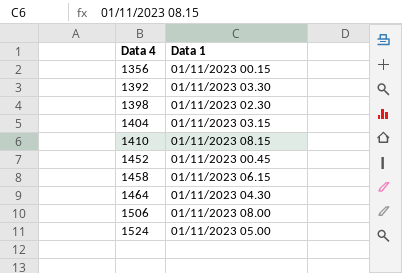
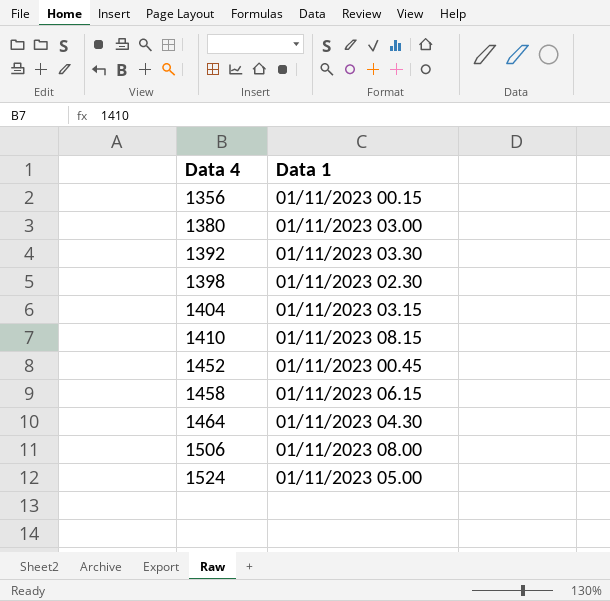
row 1380: none -> 01/11/2023 03.00

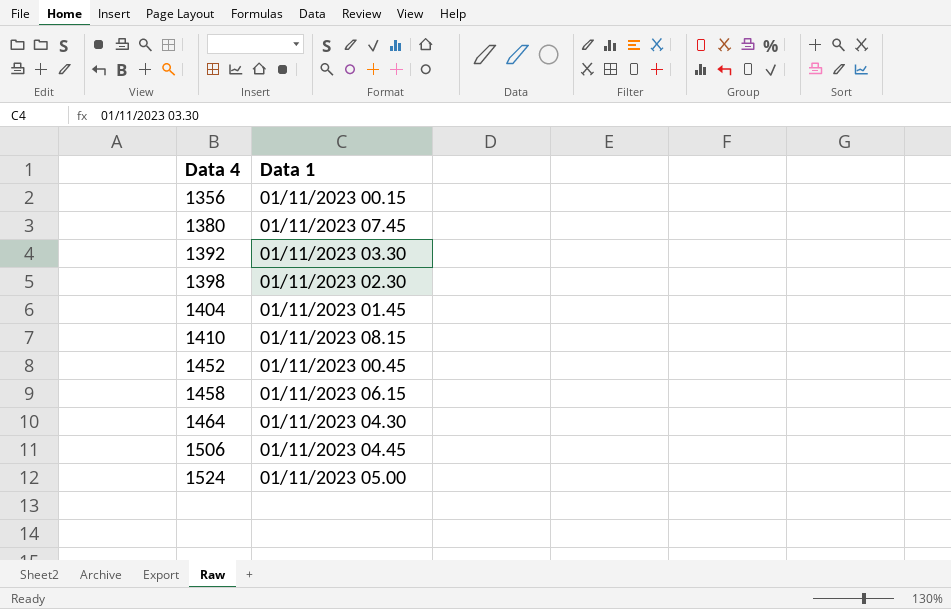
1380 | Data 1: 01/11/2023 03.00 -> 01/11/2023 07.45
1404 | Data 1: 01/11/2023 03.15 -> 01/11/2023 01.45
1506 | Data 1: 01/11/2023 08.00 -> 01/11/2023 04.45

